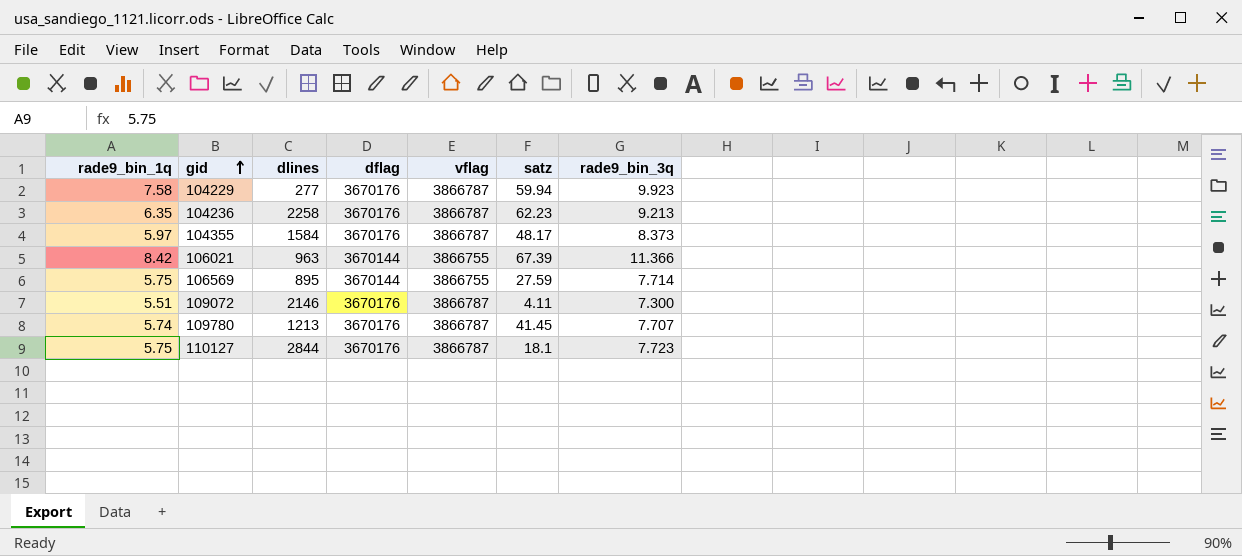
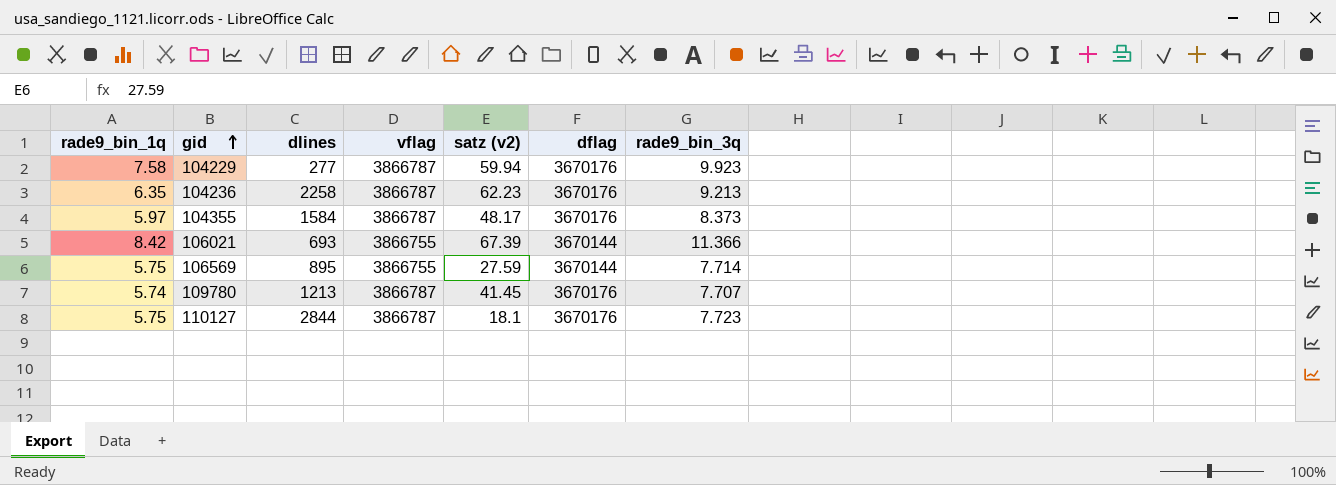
column name: satz -> satz (v2)
column dflag | position: 4 -> 6
row 109072: 5.51 | 2146 | 3670176 | 3866787 | 4.11 | 7.300 -> none
106021 | dlines: 963 -> 693

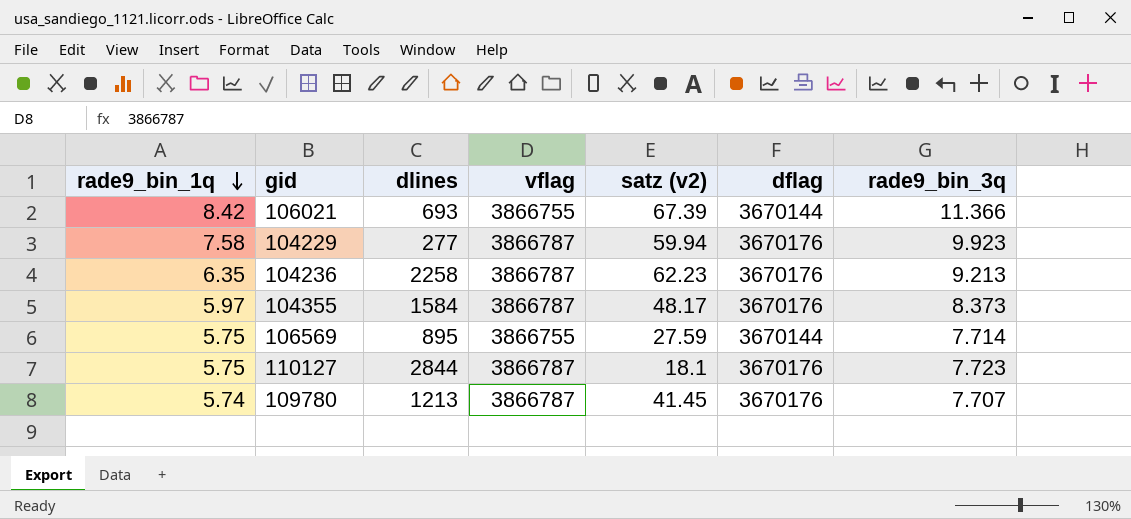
row order: gid ascending -> rade9_bin_1q descending

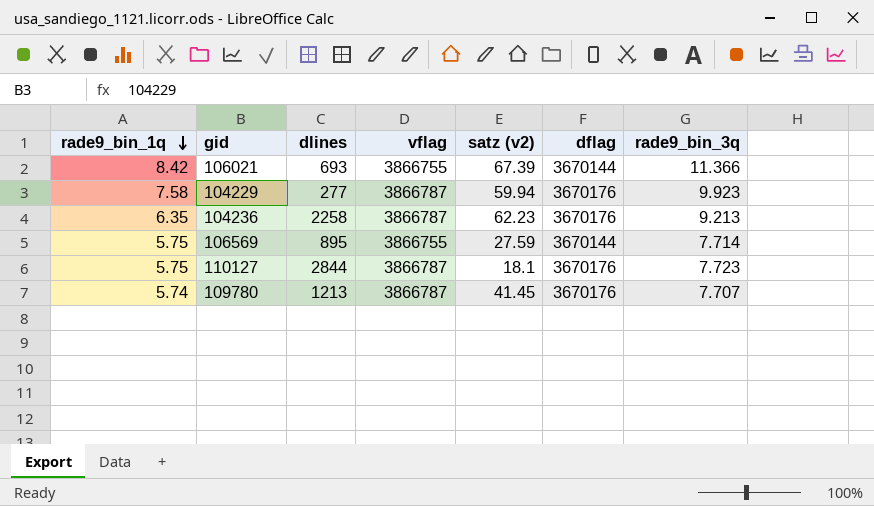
row 104355: 5.97 | 1584 | 3866787 | 48.17 | 3670176 | 8.373 -> none

